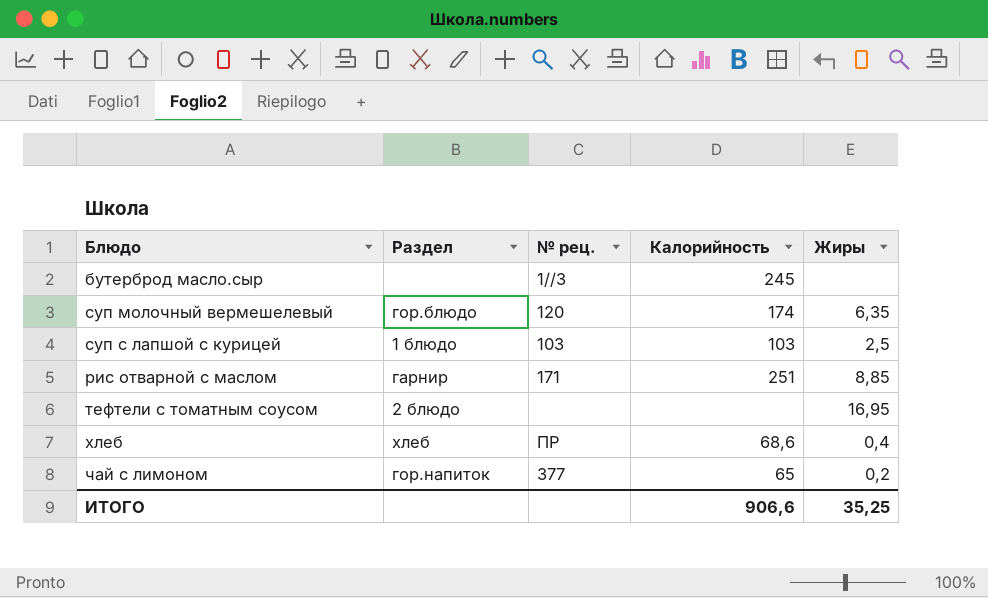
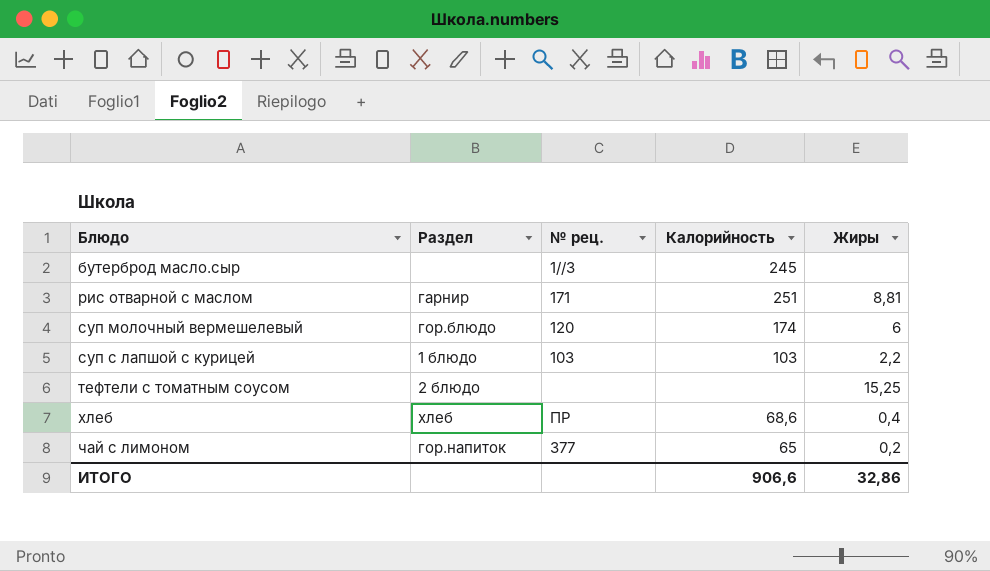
row order: none -> Блюдо ascending
рис отварной с маслом | Жиры: 8,85 -> 8,81
суп молочный вермешелевый | Жиры: 6,35 -> 6
суп с лапшой с курицей | Жиры: 2,5 -> 2,2
тефтели с томатным соусом | Жиры: 16,95 -> 15,25
ИТОГО | Жиры: 35,25 -> 32,86

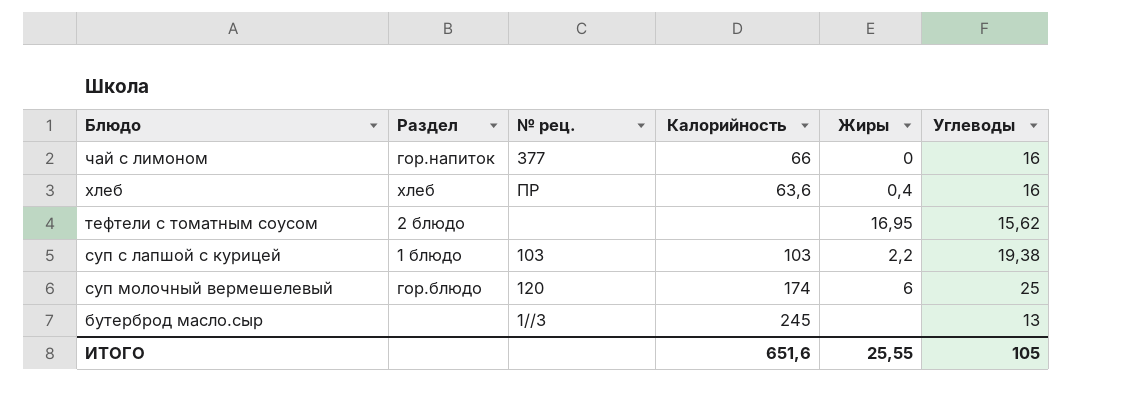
row order: Блюдо ascending -> Блюдо descending
column Углеводы | position: none -> 6
row рис отварной с маслом: гарнир | 171 | 251 | 8,81 -> none
чай с лимоном | Калорийность: 65 -> 66
чай с лимоном | Жиры: 0,2 -> 0
хлеб | Калорийность: 68,6 -> 63,6
тефтели с томатным соусом | Жиры: 15,25 -> 16,95
ИТОГО | Калорийность: 906,6 -> 651,6
ИТОГО | Жиры: 32,86 -> 25,55

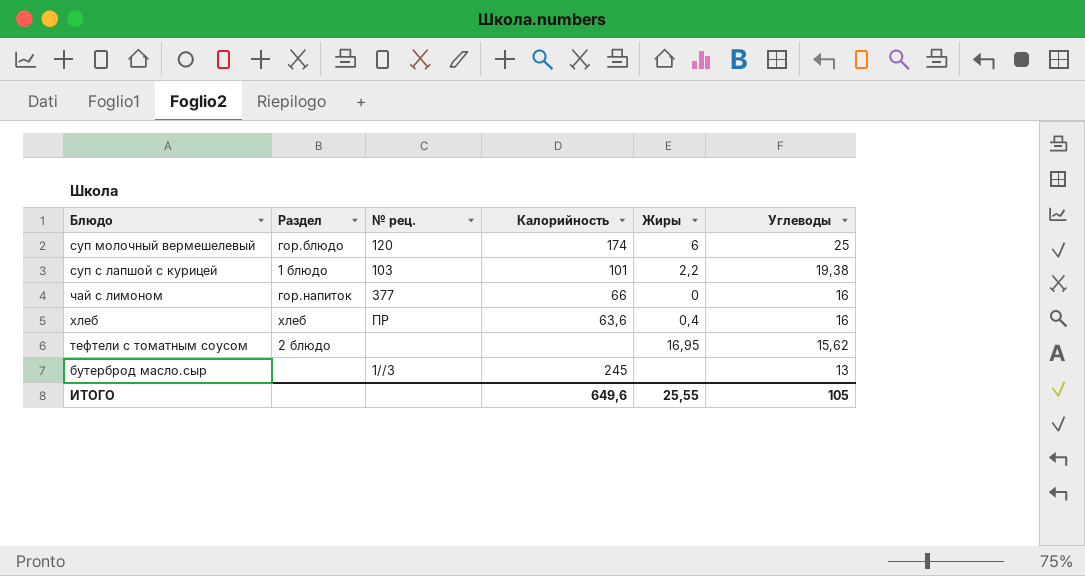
row order: Блюдо descending -> Углеводы descending
суп с лапшой с курицей | Калорийность: 103 -> 101
ИТОГО | Калорийность: 651,6 -> 649,6

